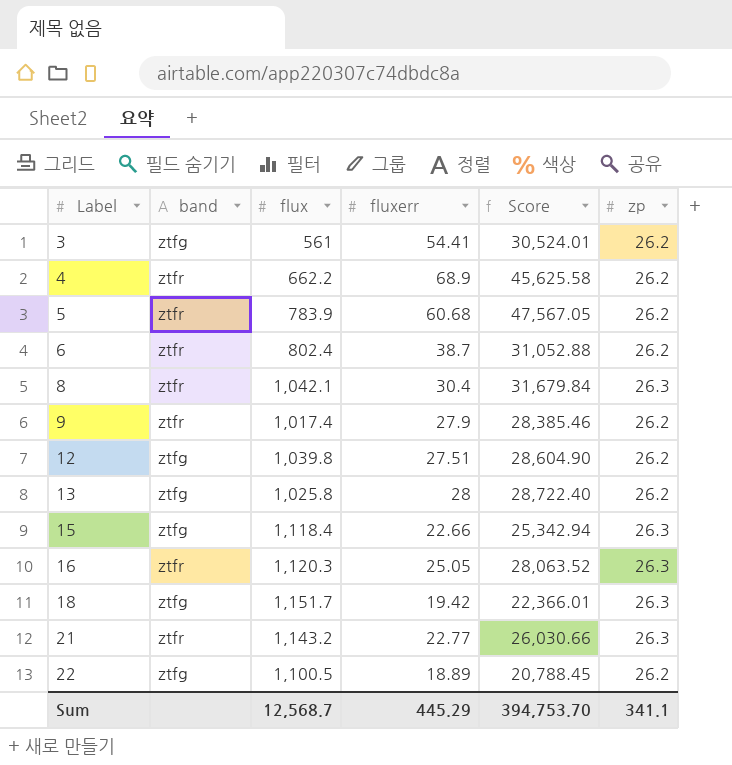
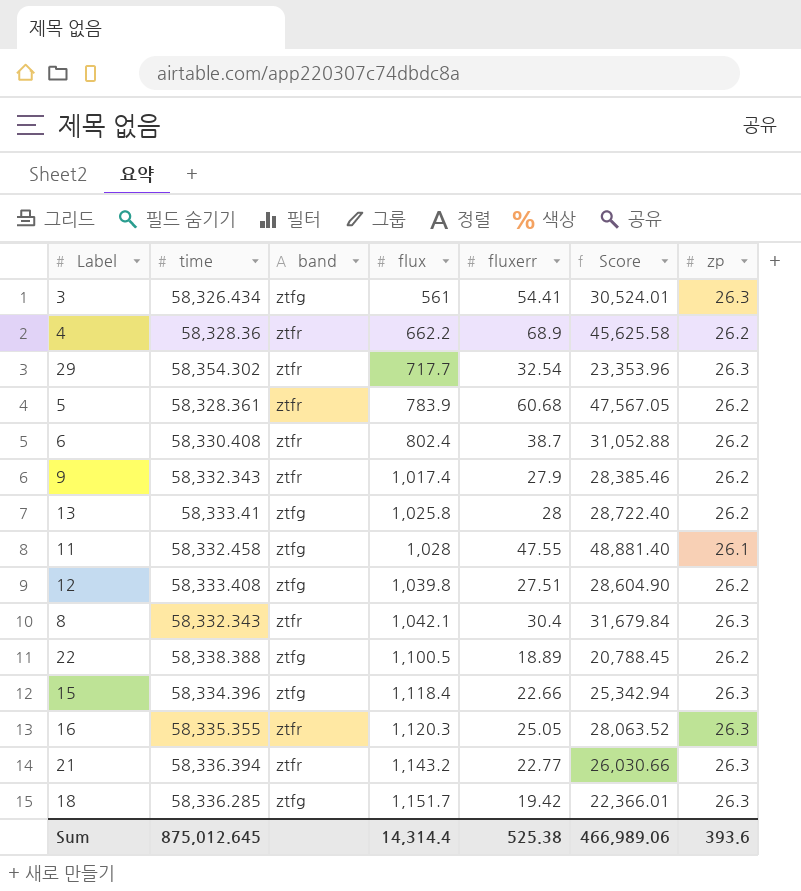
row order: Label ascending -> flux ascending
column time | position: none -> 2
3 | zp: 26.2 -> 26.3
row 29: none -> 58,354.302 | ztfr | 717.7 | 32.54 | 23,353.96 | 26.3
row 11: none -> 58,332.458 | ztfg | 1,028 | 47.55 | 48,881.40 | 26.1
Sum | flux: 12,568.7 -> 14,314.4
Sum | fluxerr: 445.29 -> 525.38
Sum | Score: 394,753.70 -> 466,989.06
Sum | zp: 341.1 -> 393.6

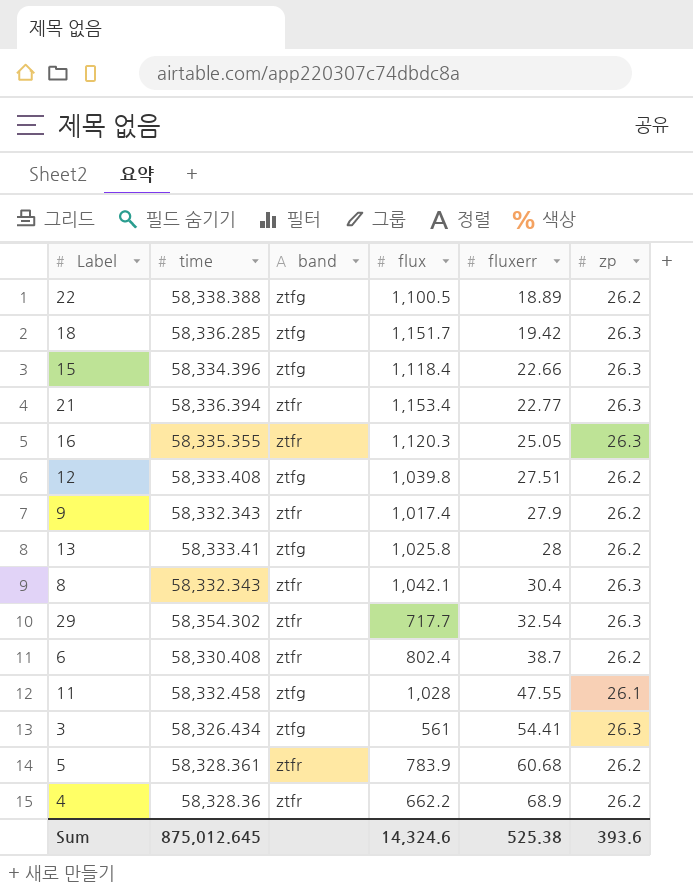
row order: flux ascending -> fluxerr ascending
column Score | formula: [flux] * [fluxerr] -> none
21 | flux: 1,143.2 -> 1,153.4
Sum | flux: 14,314.4 -> 14,324.6

